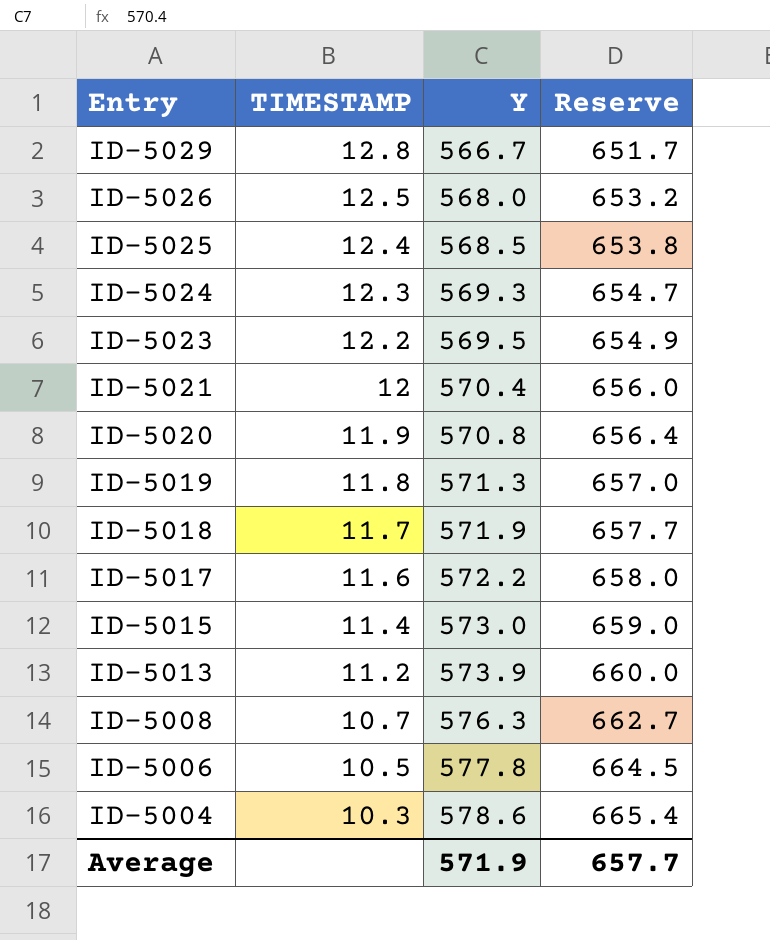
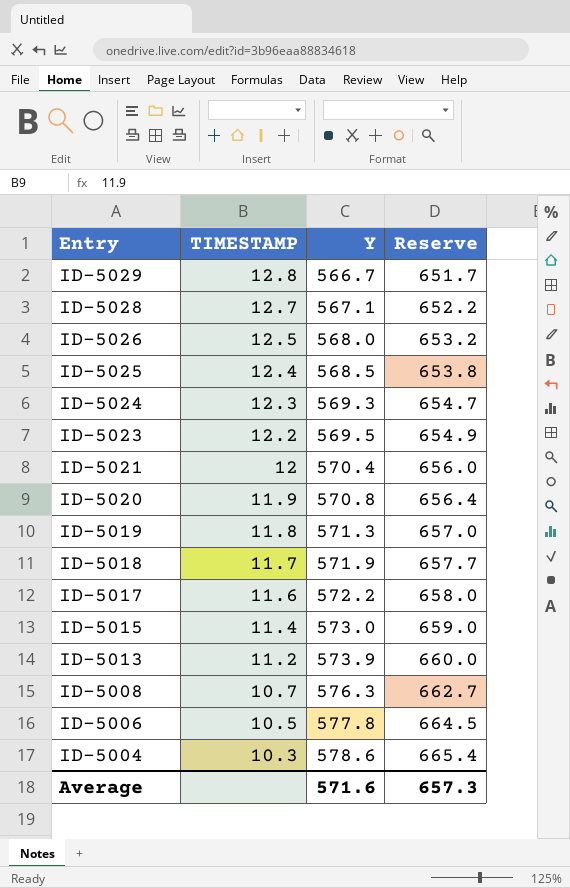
row ID-5028: none -> 12.7 | 567.1 | 652.2
Average | Y: 571.9 -> 571.6
Average | Reserve: 657.7 -> 657.3

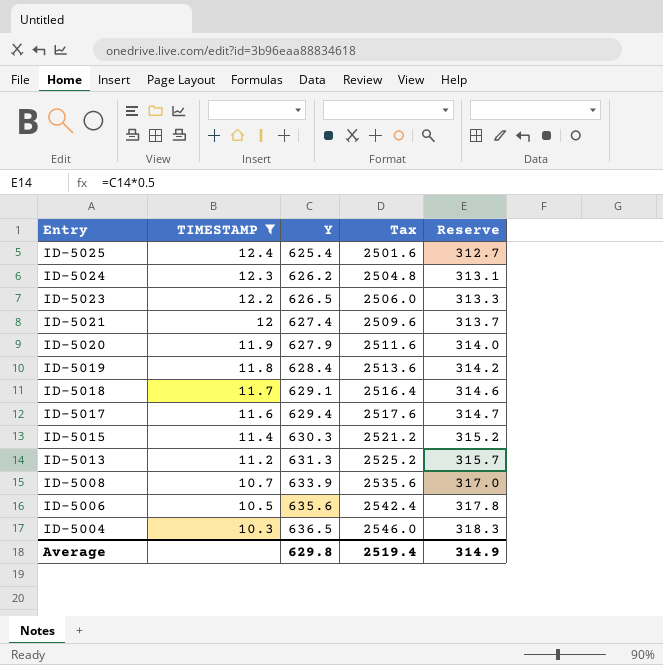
filter: none -> TIMESTAMP <= 12.4
column Tax | formula: none -> [Y] * 4
column Reserve | formula: [Y] * 1.15 -> [Y] * 0.5
ID-5025 | Y: 568.5 -> 625.4
ID-5024 | Y: 569.3 -> 626.2
ID-5023 | Y: 569.5 -> 626.5
ID-5021 | Y: 570.4 -> 627.4
ID-5020 | Y: 570.8 -> 627.9
ID-5019 | Y: 571.3 -> 628.4
ID-5018 | Y: 571.9 -> 629.1
ID-5017 | Y: 572.2 -> 629.4
ID-5015 | Y: 573.0 -> 630.3
ID-5013 | Y: 573.9 -> 631.3
ID-5008 | Y: 576.3 -> 633.9
ID-5006 | Y: 577.8 -> 635.6
ID-5004 | Y: 578.6 -> 636.5
Average | Y: 571.6 -> 629.8
Average | Reserve: 657.3 -> 314.9

